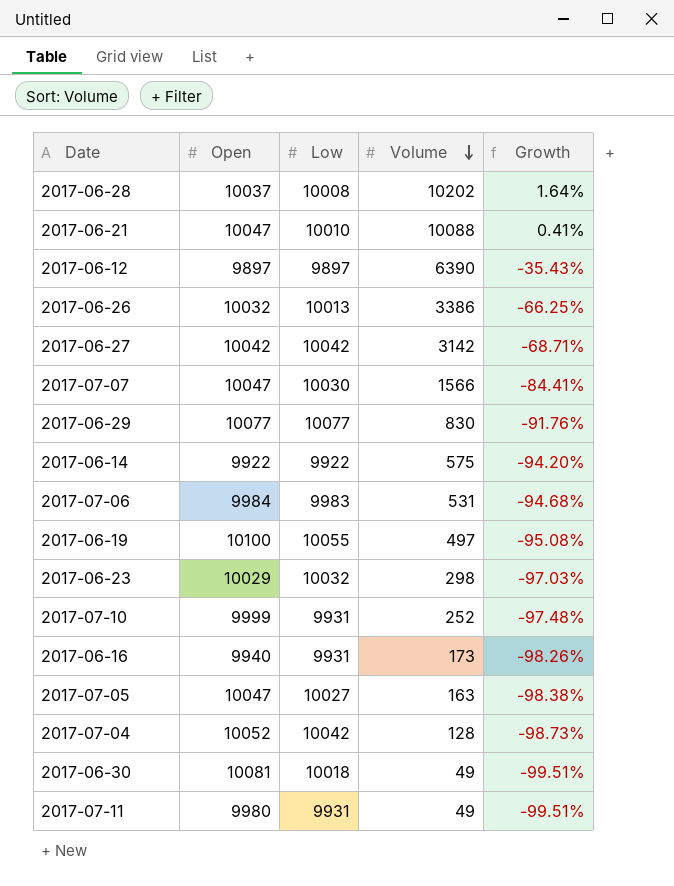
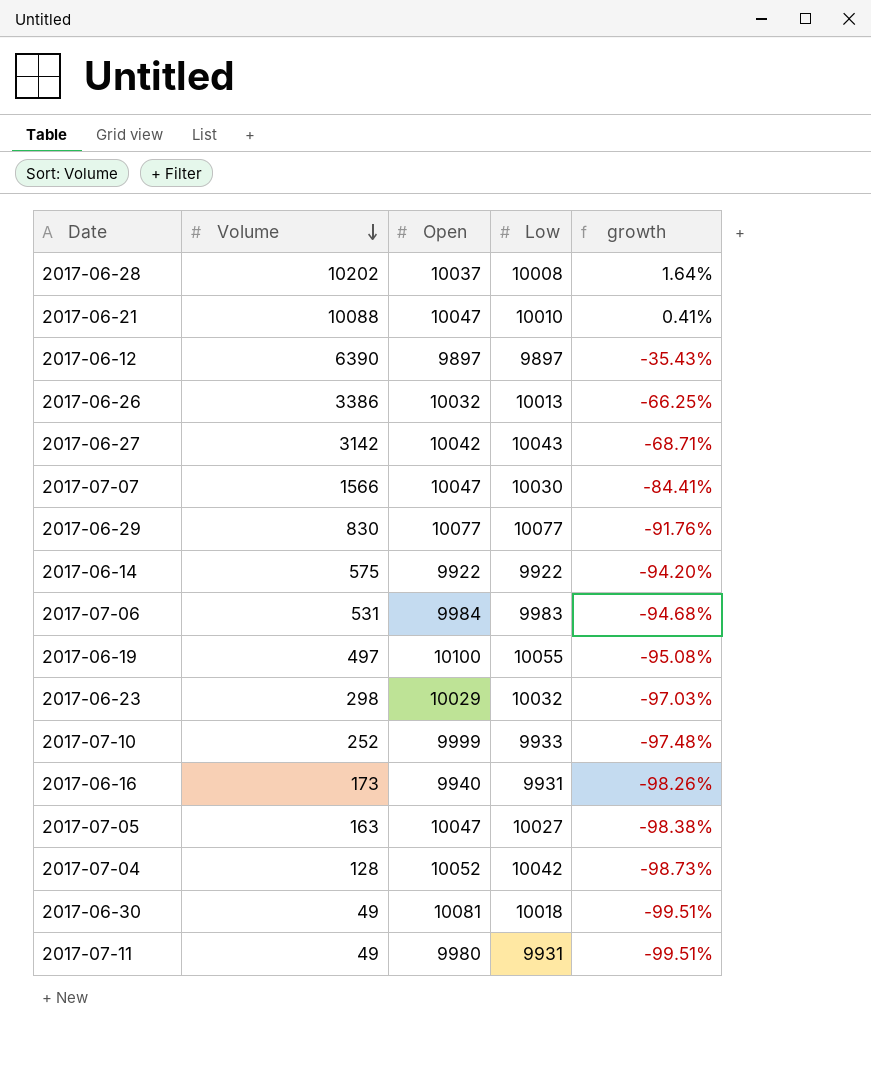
column Volume | position: 4 -> 2
column name: Growth -> growth
2017-06-27 | Low: 10042 -> 10043
2017-07-10 | Low: 9931 -> 9933

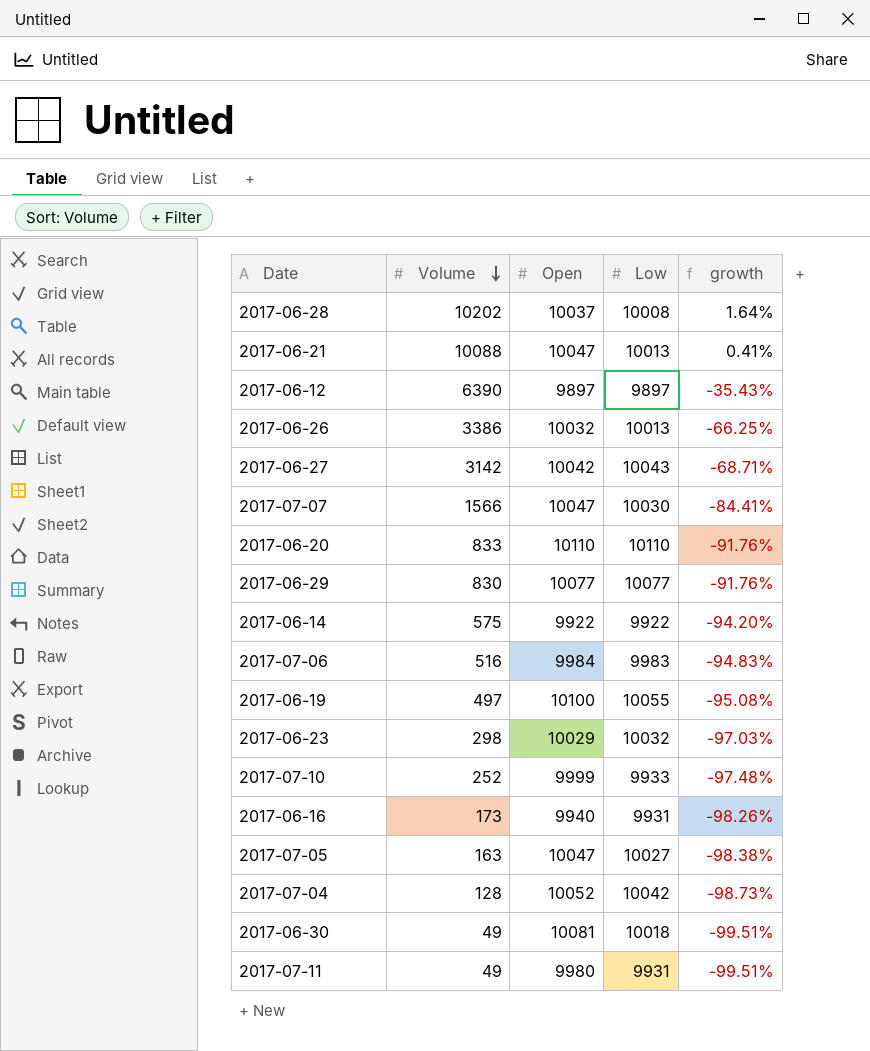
2017-06-21 | Low: 10010 -> 10013
row 2017-06-20: none -> 833 | 10110 | 10110 | -91.76%
2017-07-06 | Volume: 531 -> 516
2017-07-06 | growth: -94.68% -> -94.83%

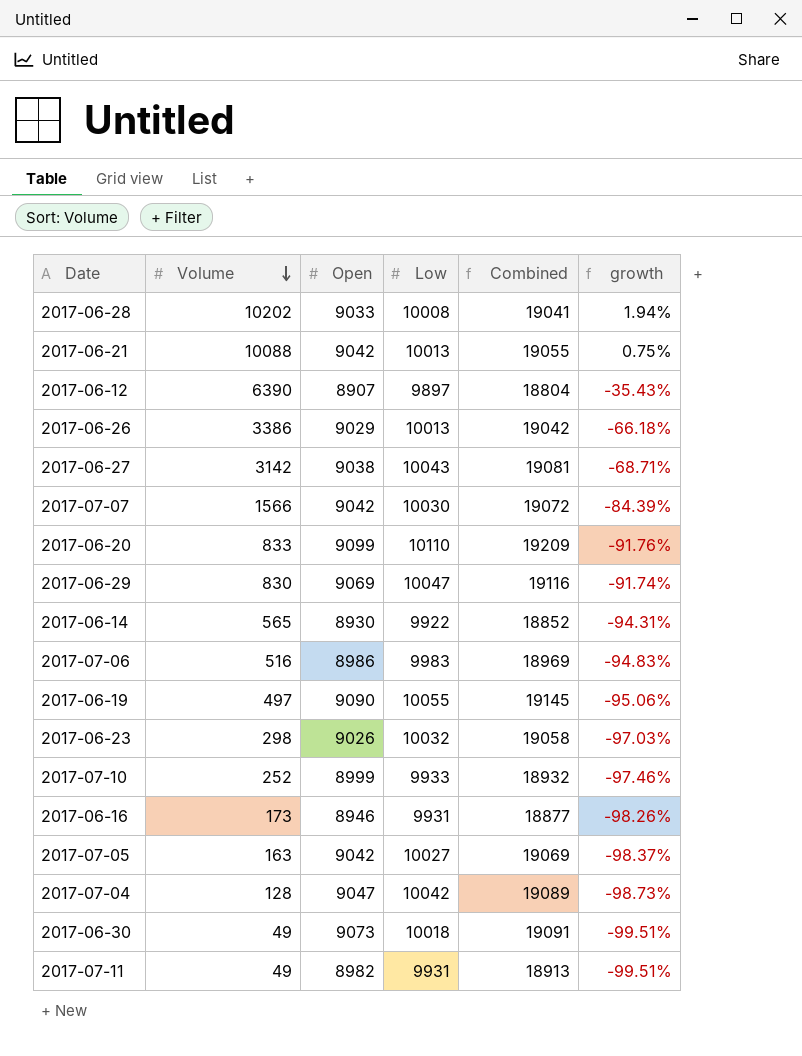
column Combined | formula: none -> [Open] + [Low]
column growth | formula: ([Volume] - [Open]) / [Open] -> ([Volume] - [Low]) / [Low]
2017-06-28 | Open: 10037 -> 9033
2017-06-21 | Open: 10047 -> 9042
2017-06-12 | Open: 9897 -> 8907
2017-06-26 | Open: 10032 -> 9029
2017-06-27 | Open: 10042 -> 9038
2017-07-07 | Open: 10047 -> 9042
2017-06-20 | Open: 10110 -> 9099
2017-06-29 | Open: 10077 -> 9069
2017-06-29 | Low: 10077 -> 10047
2017-06-14 | Volume: 575 -> 565
2017-06-14 | Open: 9922 -> 8930
2017-07-06 | Open: 9984 -> 8986
2017-06-19 | Open: 10100 -> 9090
2017-06-23 | Open: 10029 -> 9026
2017-07-10 | Open: 9999 -> 8999
2017-06-16 | Open: 9940 -> 8946
2017-07-05 | Open: 10047 -> 9042
2017-07-04 | Open: 10052 -> 9047
2017-06-30 | Open: 10081 -> 9073
2017-07-11 | Open: 9980 -> 8982

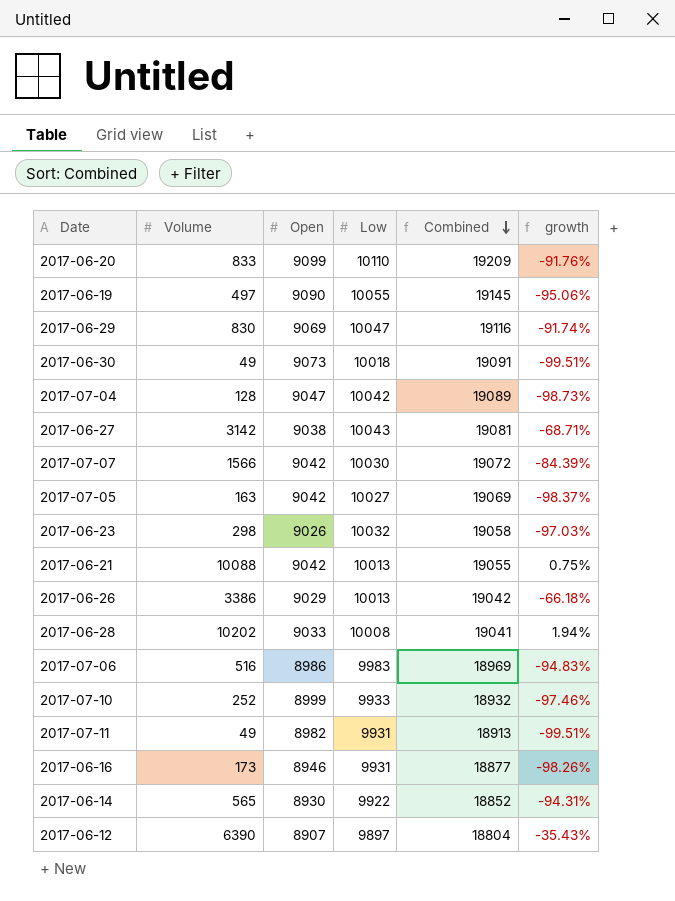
row order: Volume descending -> Combined descending

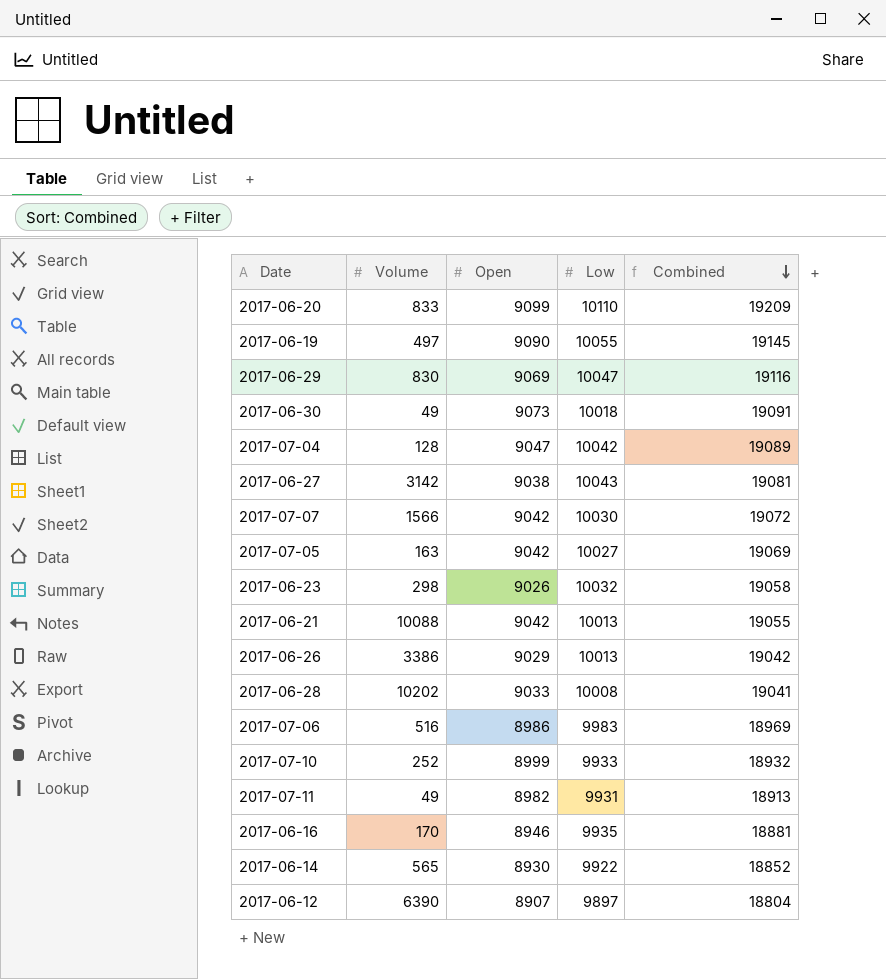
column growth | formula: ([Volume] - [Low]) / [Low] -> none
2017-06-16 | Volume: 173 -> 170
2017-06-16 | Low: 9931 -> 9935
2017-06-16 | Combined: 18877 -> 18881

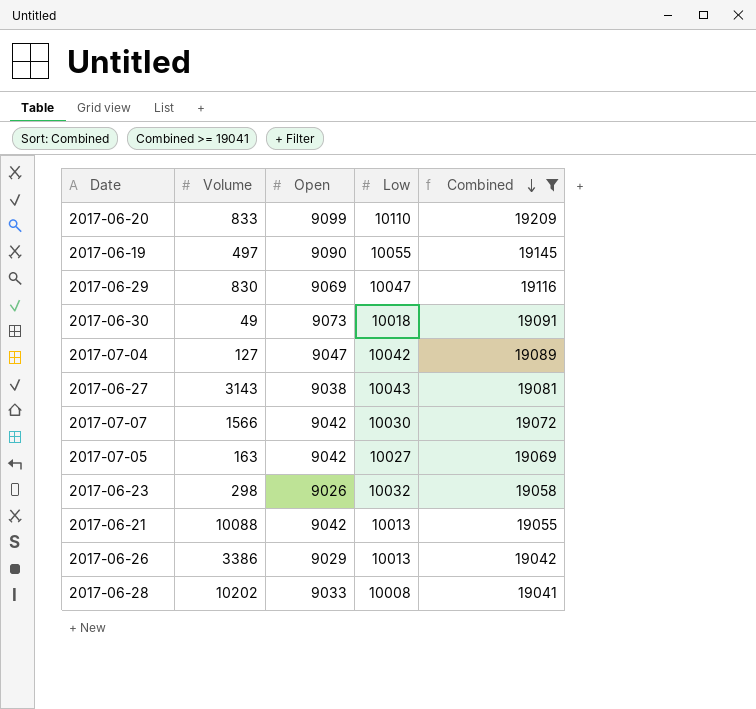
filter: none -> Combined >= 19041
2017-07-04 | Volume: 128 -> 127
2017-06-27 | Volume: 3142 -> 3143

